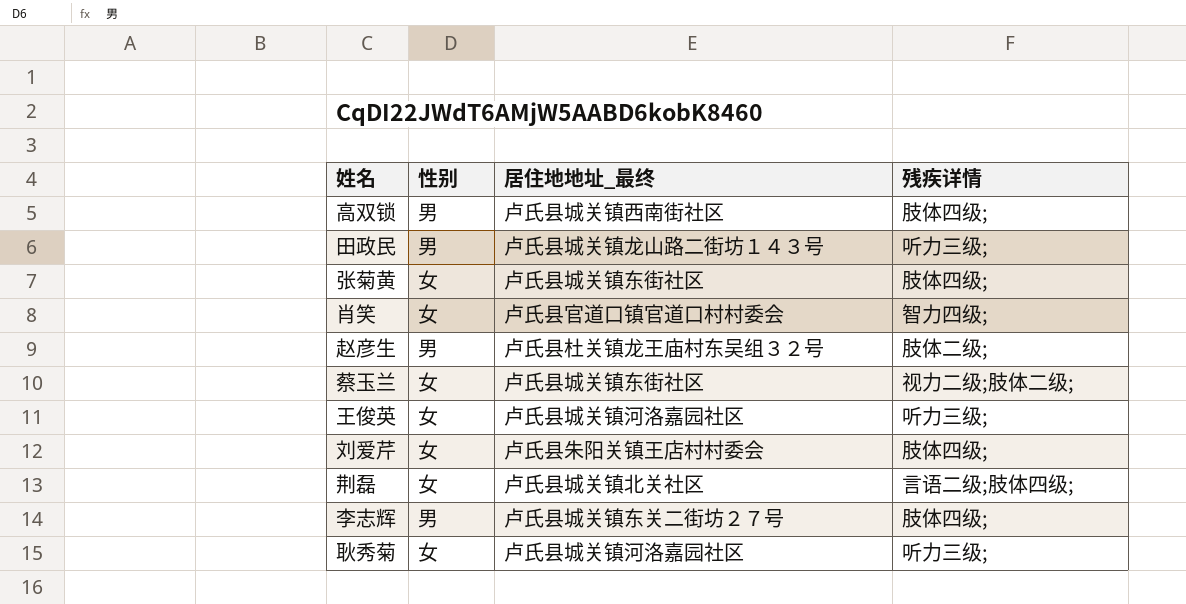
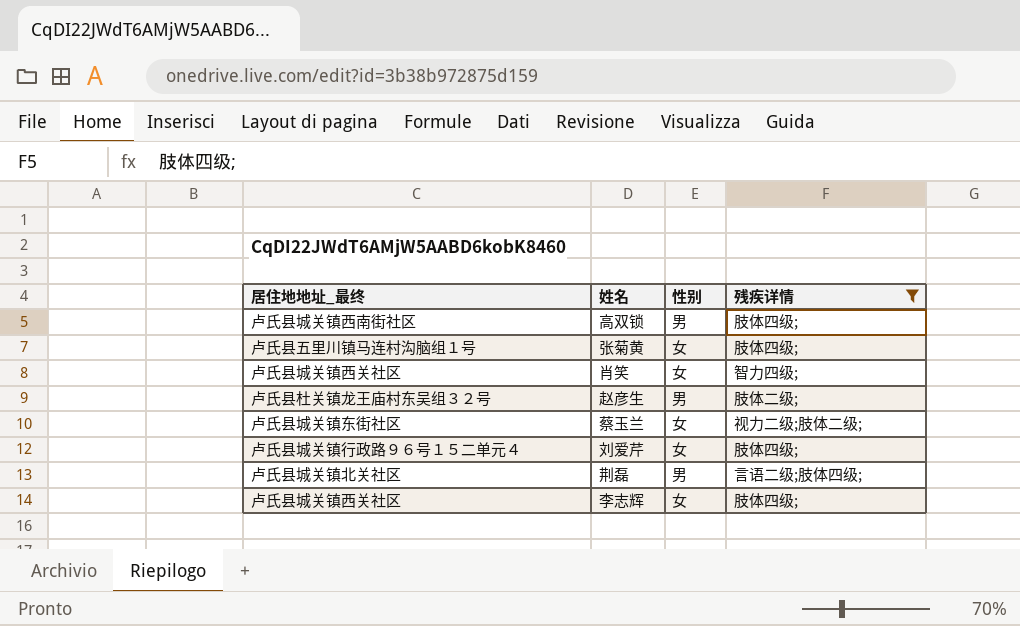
filter: none -> 残疾详情 != 听力三级;
column 居住地地址_最终 | position: 3 -> 1
张菊黄 | 居住地地址_最终: 卢氏县城关镇东街社区 -> 卢氏县五里川镇马连村沟脑组１号
肖笑 | 居住地地址_最终: 卢氏县官道口镇官道口村村委会 -> 卢氏县城关镇西关社区
刘爱芹 | 居住地地址_最终: 卢氏县朱阳关镇王店村村委会 -> 卢氏县城关镇行政路９６号１５二单元４
荆磊 | 性别: 女 -> 男
李志辉 | 居住地地址_最终: 卢氏县城关镇东关二街坊２７号 -> 卢氏县城关镇西关社区
李志辉 | 性别: 男 -> 女

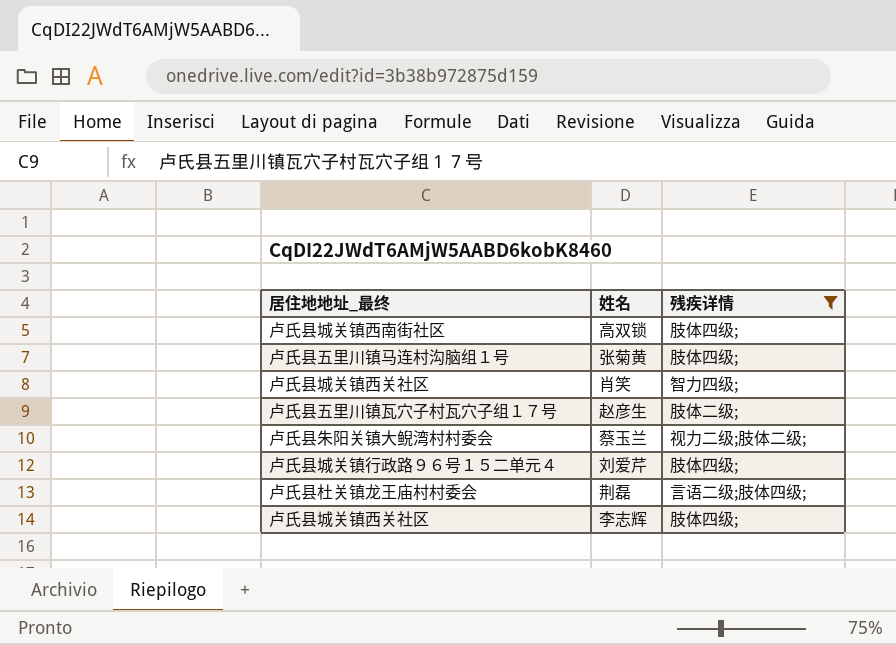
column 性别 | position: 3 -> none
赵彦生 | 居住地地址_最终: 卢氏县杜关镇龙王庙村东吴组３２号 -> 卢氏县五里川镇瓦穴子村瓦穴子组１７号
蔡玉兰 | 居住地地址_最终: 卢氏县城关镇东街社区 -> 卢氏县朱阳关镇大鲵湾村村委会
荆磊 | 居住地地址_最终: 卢氏县城关镇北关社区 -> 卢氏县杜关镇龙王庙村村委会

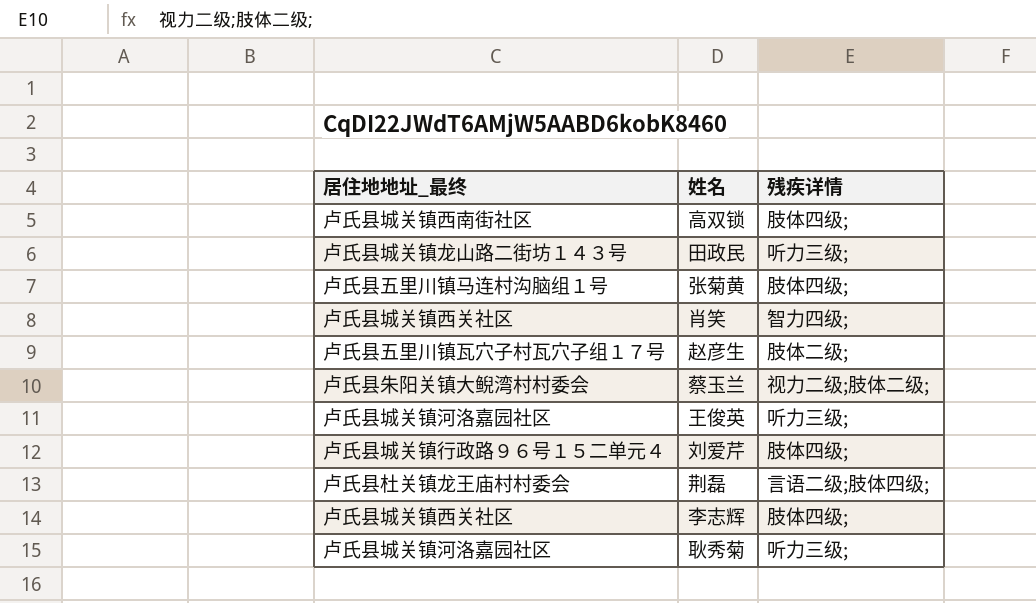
filter: 残疾详情 != 听力三级; -> none

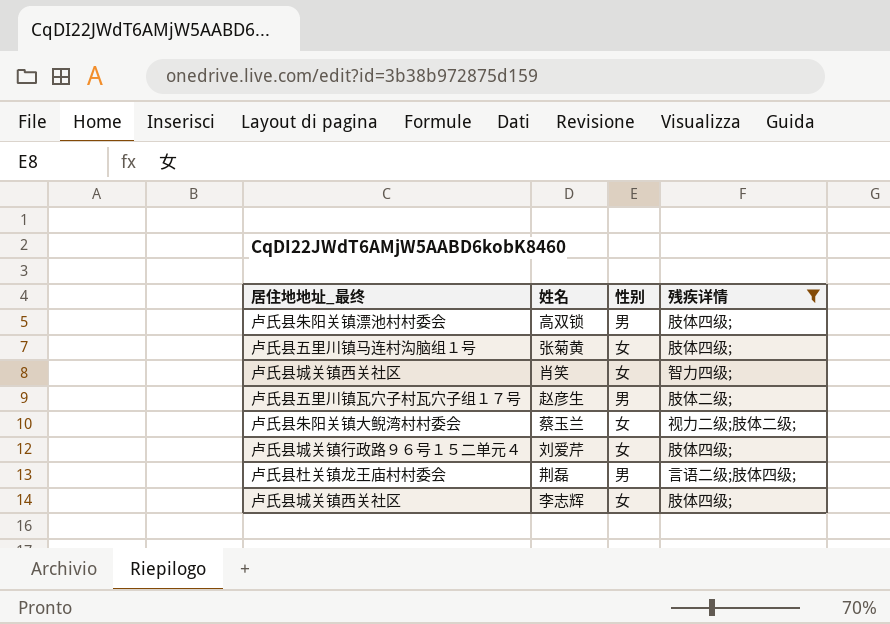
filter: none -> 残疾详情 != 听力三级;
column 性别 | position: none -> 3
高双锁 | 居住地地址_最终: 卢氏县城关镇西南街社区 -> 卢氏县朱阳关镇漂池村村委会

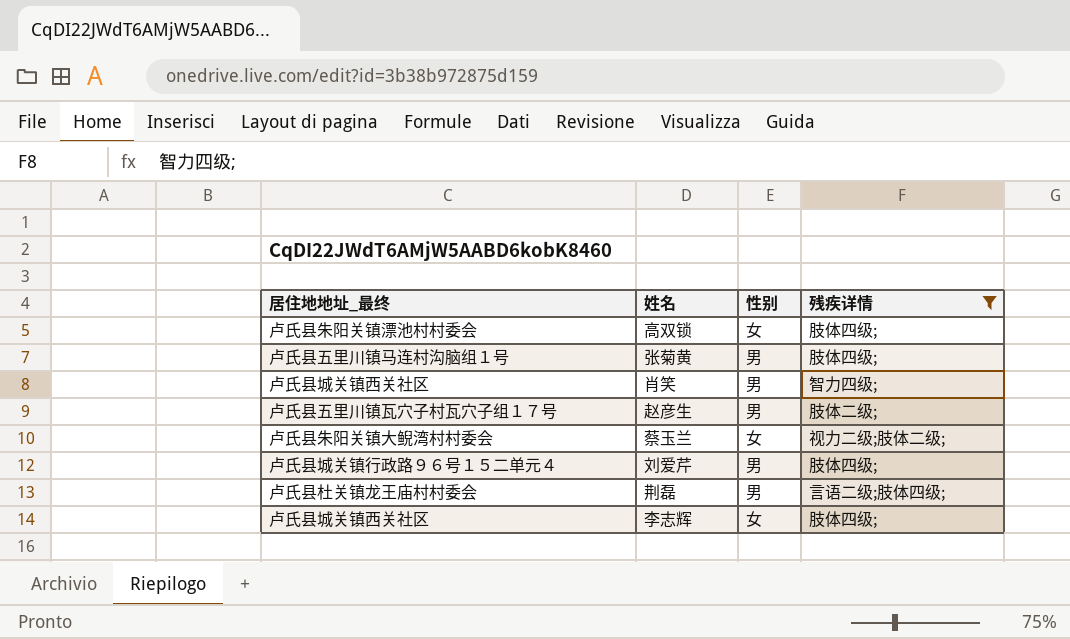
高双锁 | 性别: 男 -> 女
张菊黄 | 性别: 女 -> 男
肖笑 | 性别: 女 -> 男
刘爱芹 | 性别: 女 -> 男

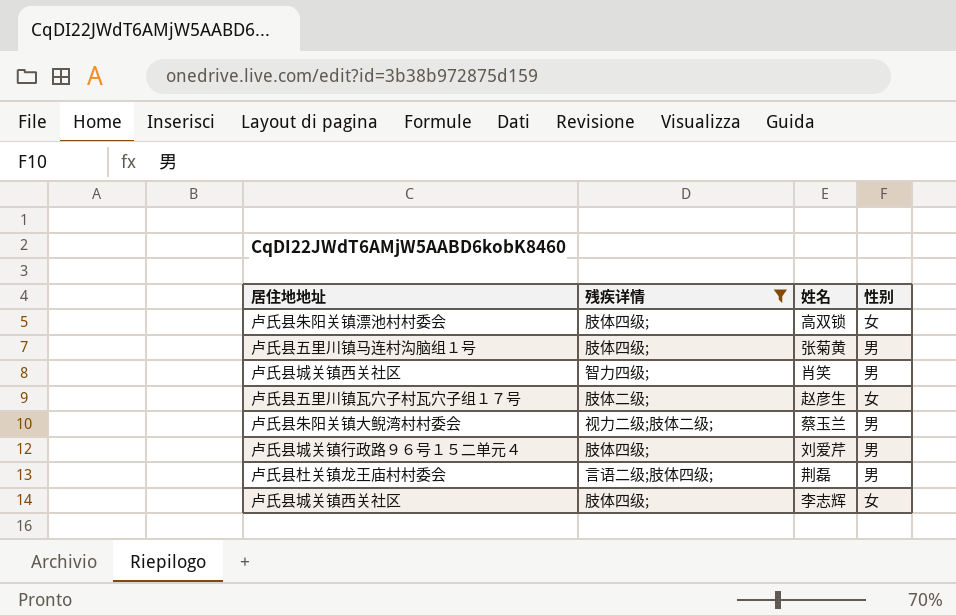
column name: 居住地地址_最终 -> 居住地地址
column 残疾详情 | position: 4 -> 2
赵彦生 | 性别: 男 -> 女
蔡玉兰 | 性别: 女 -> 男

